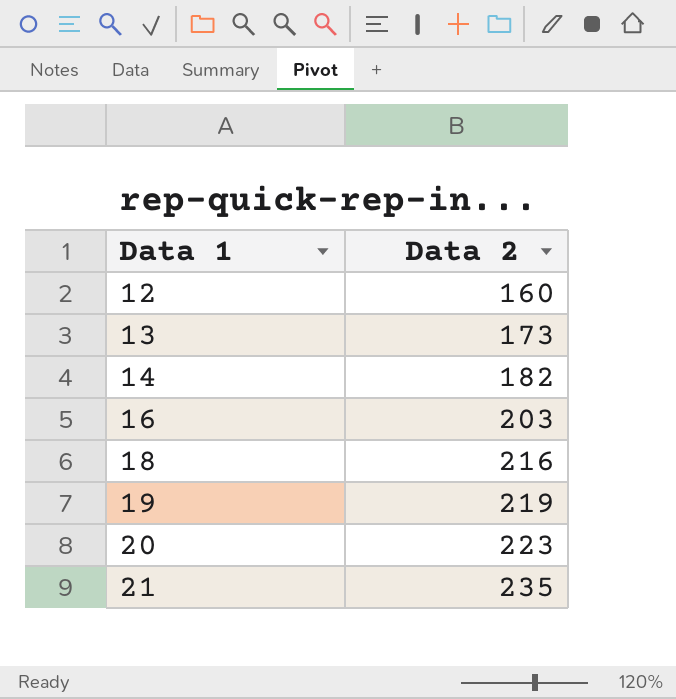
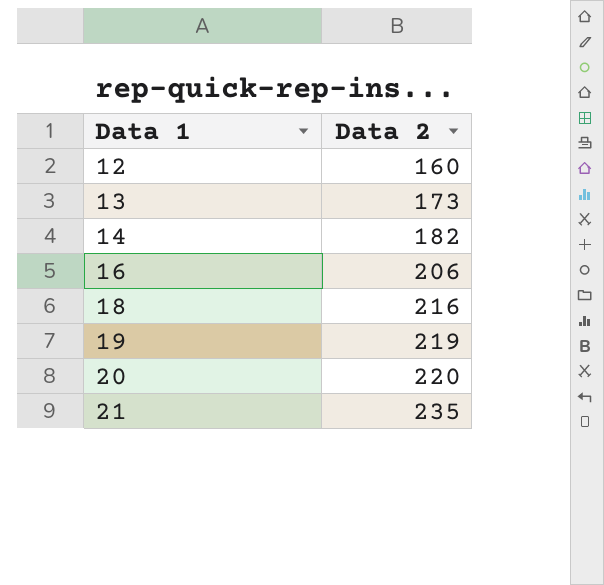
16 | Data 2: 203 -> 206
20 | Data 2: 223 -> 220

